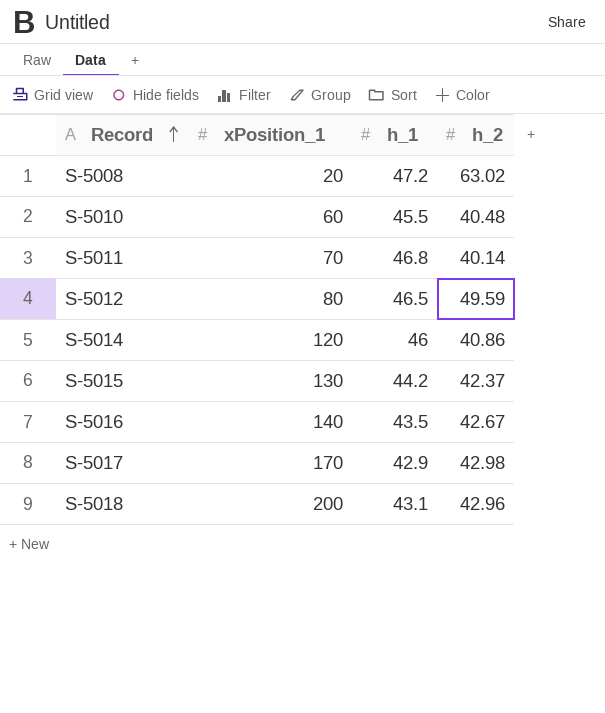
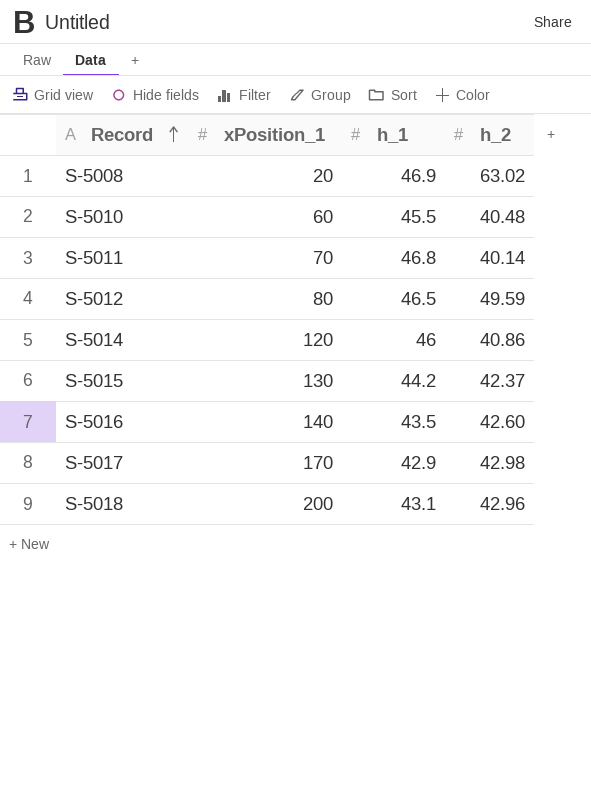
S-5008 | h_1: 47.2 -> 46.9
S-5016 | h_2: 42.67 -> 42.60

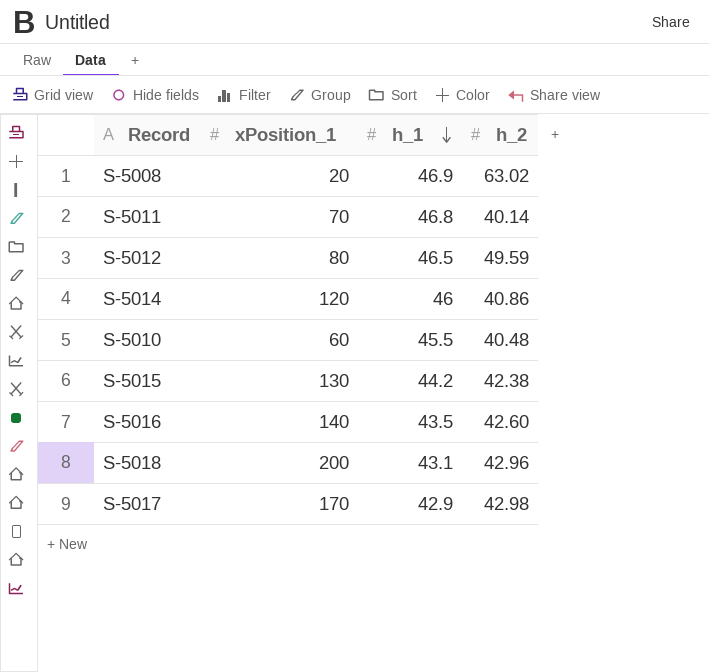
row order: Record ascending -> h_1 descending
S-5015 | h_2: 42.37 -> 42.38

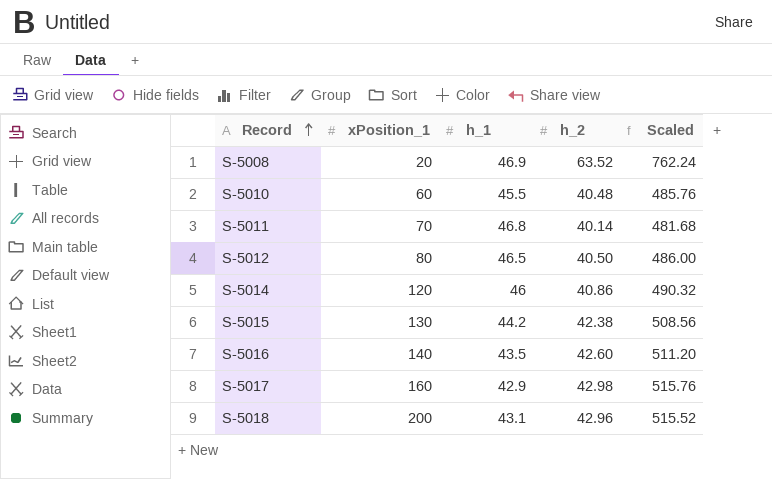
row order: h_1 descending -> Record ascending
column Scaled | formula: none -> [h_2] * 12
S-5008 | h_2: 63.02 -> 63.52
S-5012 | h_2: 49.59 -> 40.50
S-5017 | xPosition_1: 170 -> 160

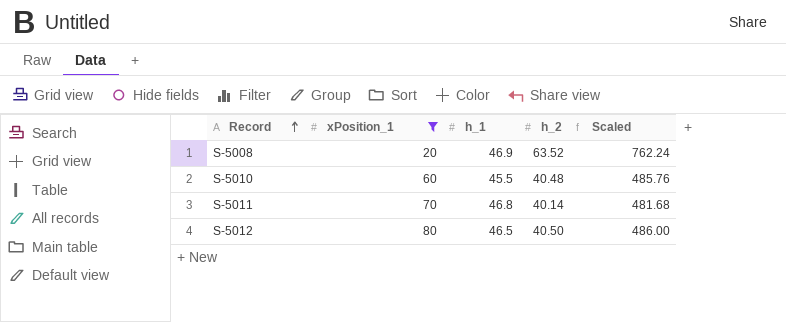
filter: none -> xPosition_1 <= 80

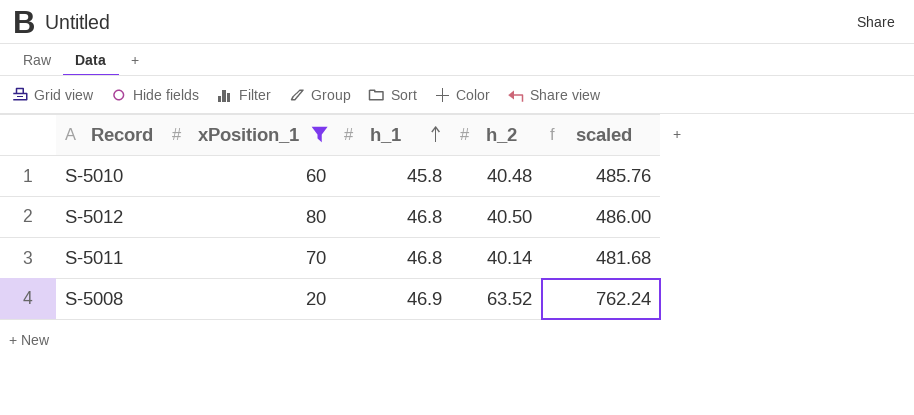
row order: Record ascending -> h_1 ascending
column name: Scaled -> scaled
S-5010 | h_1: 45.5 -> 45.8
S-5012 | h_1: 46.5 -> 46.8

